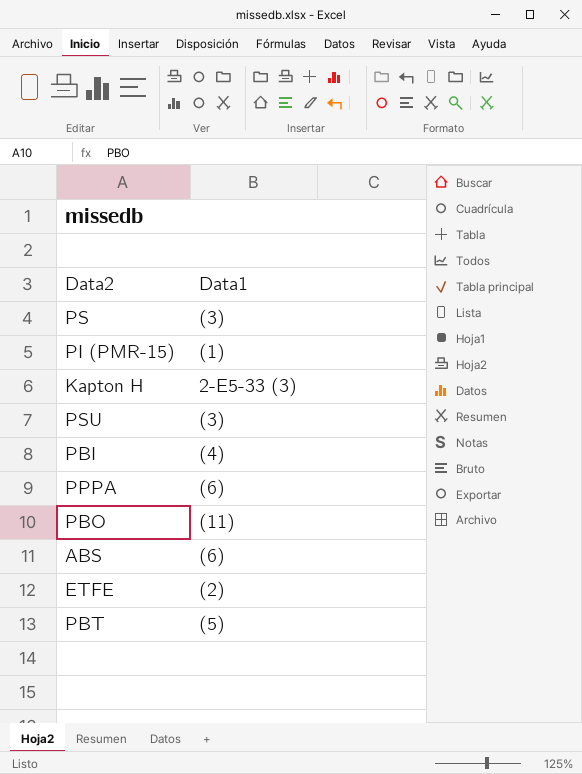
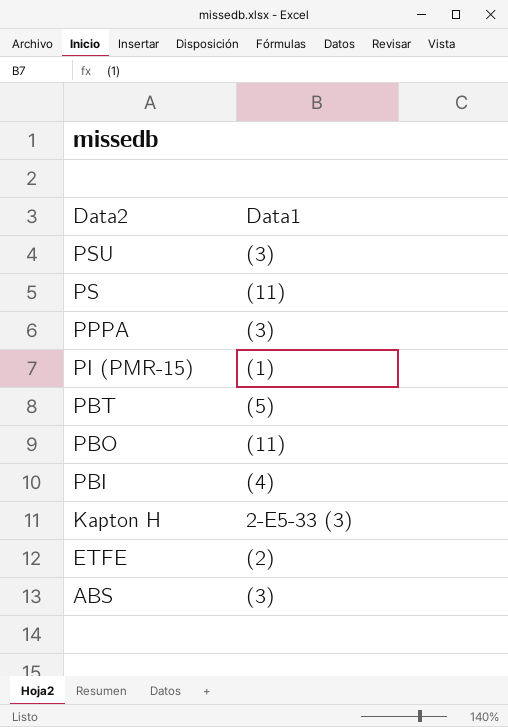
row order: none -> Data2 descending
PS | Data1: (3) -> (11)
PPPA | Data1: (6) -> (3)
ABS | Data1: (6) -> (3)

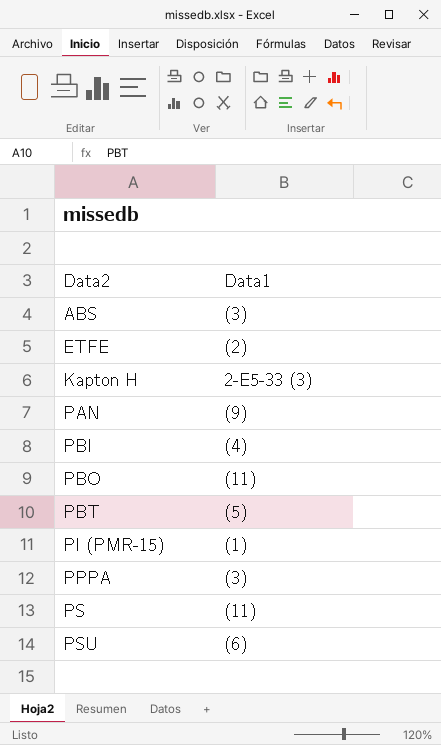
row order: Data2 descending -> Data2 ascending
row PAN: none -> (9)
PSU | Data1: (3) -> (6)

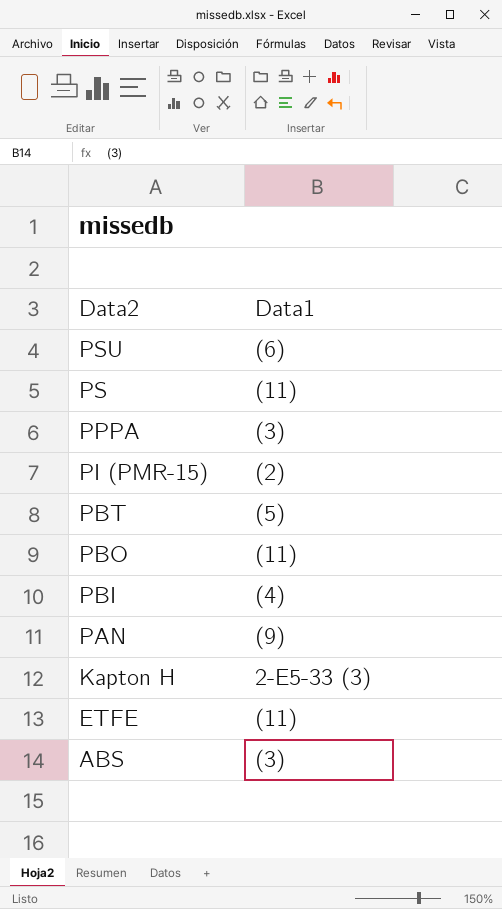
row order: Data2 ascending -> Data2 descending
PI (PMR-15) | Data1: (1) -> (2)
ETFE | Data1: (2) -> (11)

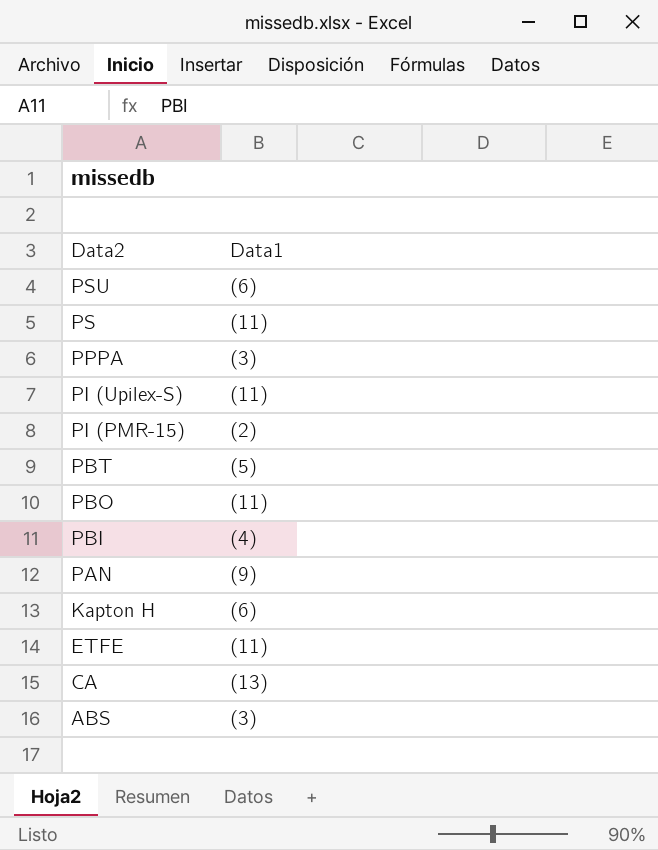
row PI (Upilex-S): none -> (11)
Kapton H | Data1: 2-E5-33 (3) -> (6)
row CA: none -> (13)

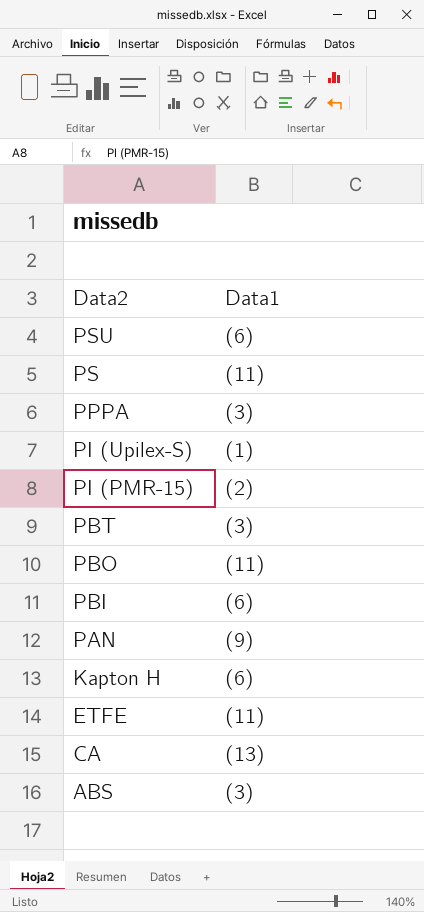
PI (Upilex-S) | Data1: (11) -> (1)
PBT | Data1: (5) -> (3)
PBI | Data1: (4) -> (6)

